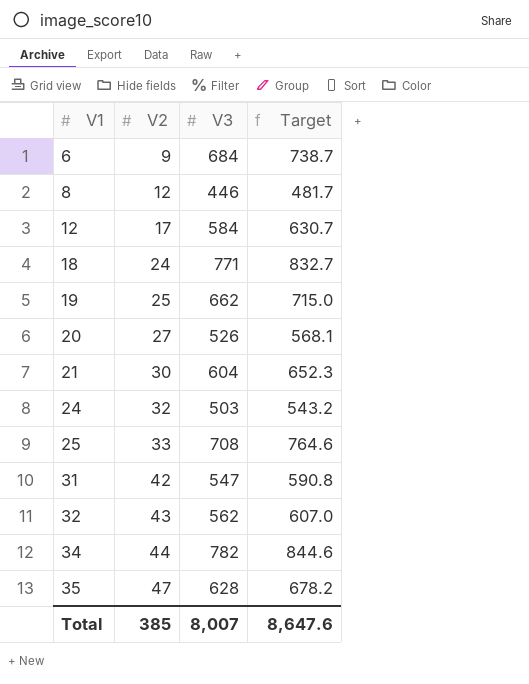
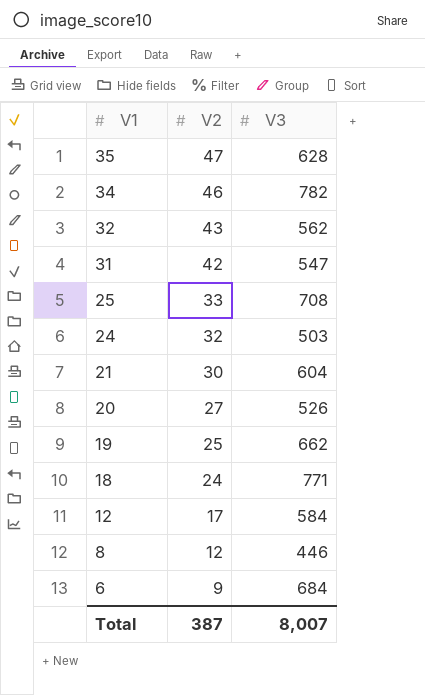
row order: V1 ascending -> V1 descending
column Target | formula: [V3] * 1.08 -> none
34 | V2: 44 -> 46
Total | V2: 385 -> 387

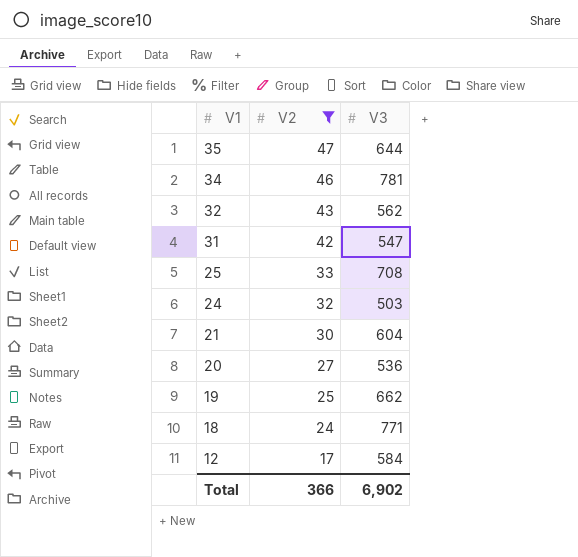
filter: none -> V2 >= 17
35 | V3: 628 -> 644
34 | V3: 782 -> 781
20 | V3: 526 -> 536
Total | V2: 387 -> 366
Total | V3: 8,007 -> 6,902

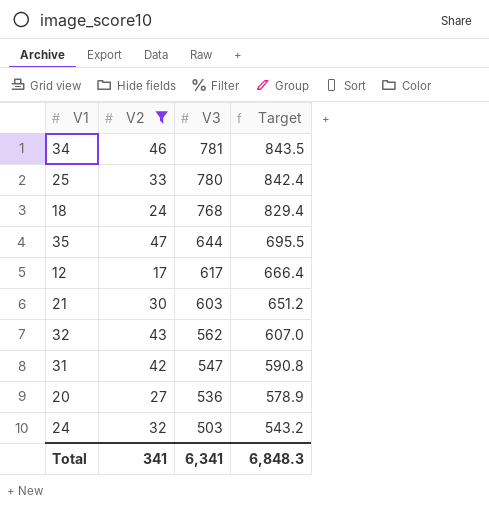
row order: V1 descending -> V3 descending
column Target | formula: none -> [V3] * 1.08
row 19: 25 | 662 -> none
25 | V3: 708 -> 780
18 | V3: 771 -> 768
12 | V3: 584 -> 617
21 | V3: 604 -> 603
Total | V2: 366 -> 341
Total | V3: 6,902 -> 6,341

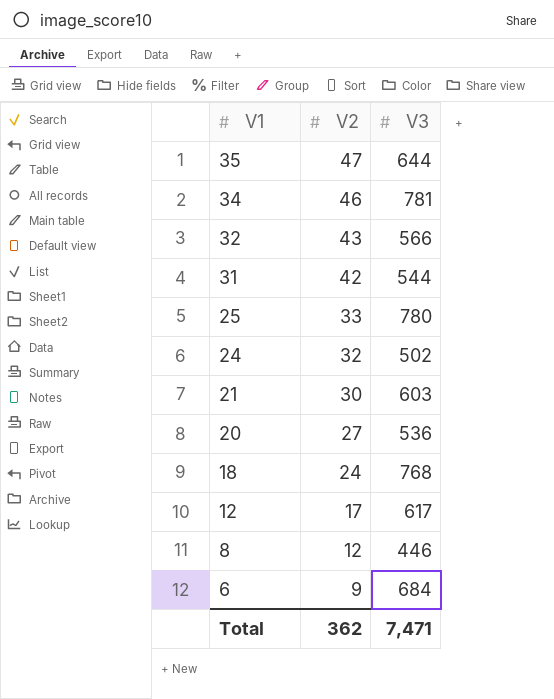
filter: V2 >= 17 -> none
row order: V3 descending -> V1 descending
column Target | formula: [V3] * 1.08 -> none
32 | V3: 562 -> 566
31 | V3: 547 -> 544
24 | V3: 503 -> 502
Total | V2: 341 -> 362
Total | V3: 6,341 -> 7,471

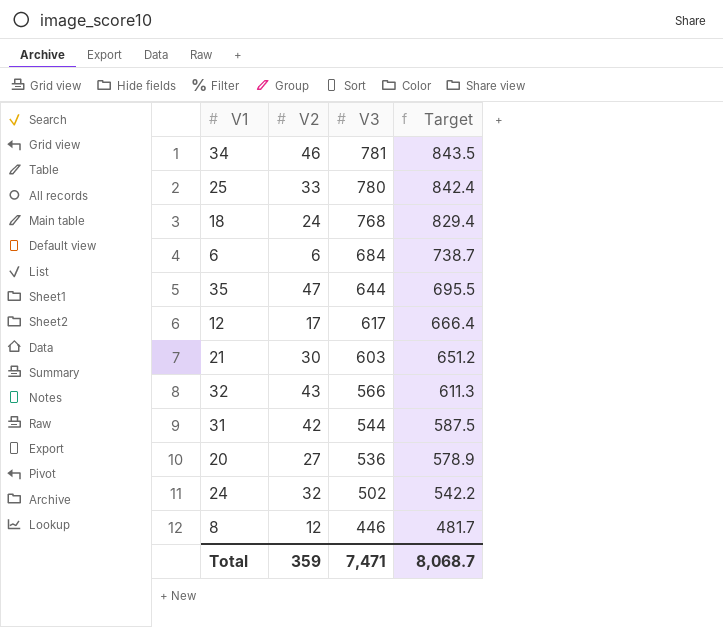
row order: V1 descending -> V3 descending
column Target | formula: none -> [V3] * 1.08
6 | V2: 9 -> 6
Total | V2: 362 -> 359

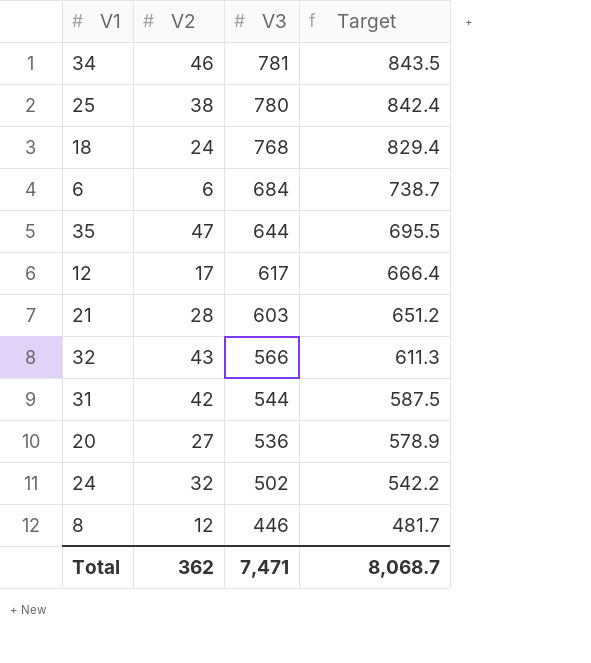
25 | V2: 33 -> 38
21 | V2: 30 -> 28
Total | V2: 359 -> 362

